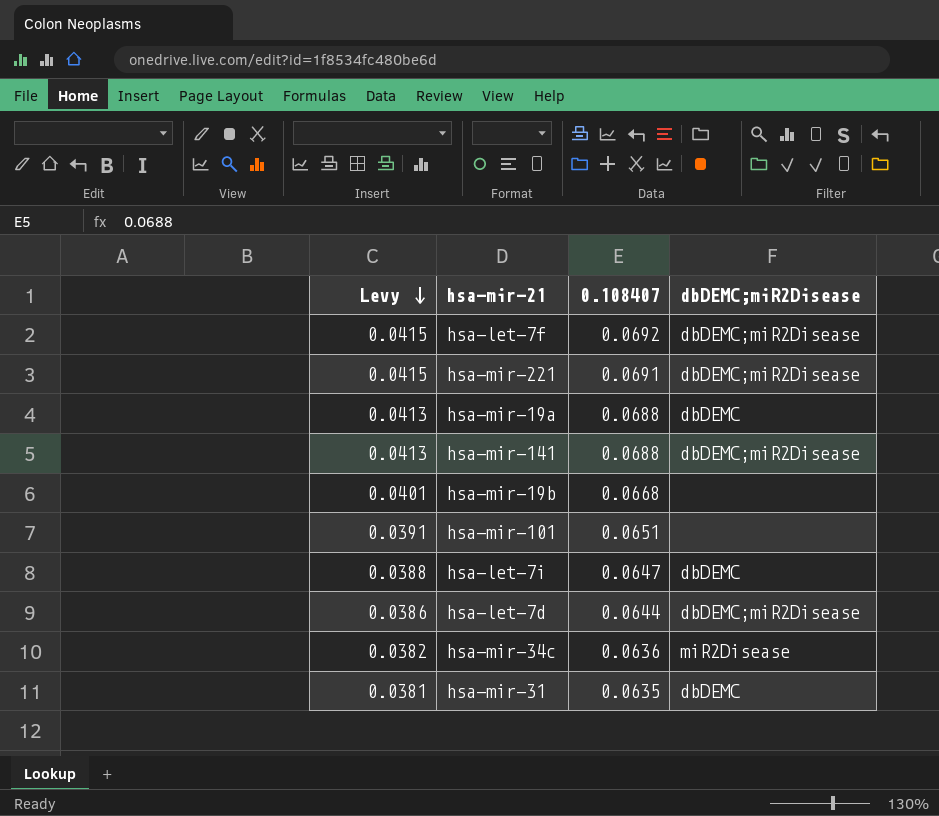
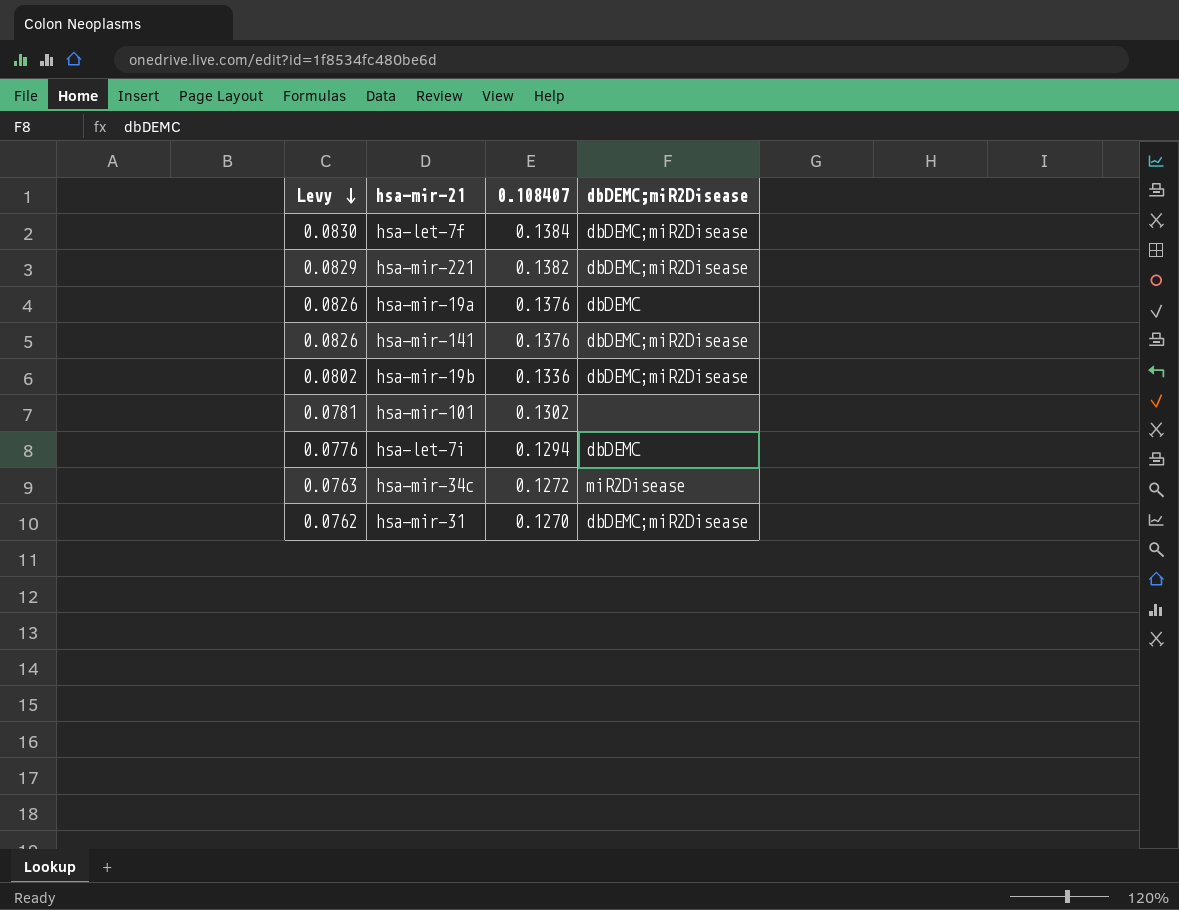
row hsa-let-7d: 0.0386 | 0.0644 | dbDEMC;miR2Disease -> none
hsa-let-7f | Levy: 0.0415 -> 0.0830
hsa-let-7f | 0.108407: 0.0692 -> 0.1384
hsa-mir-221 | Levy: 0.0415 -> 0.0829
hsa-mir-221 | 0.108407: 0.0691 -> 0.1382
hsa-mir-19a | Levy: 0.0413 -> 0.0826
hsa-mir-19a | 0.108407: 0.0688 -> 0.1376
hsa-mir-141 | Levy: 0.0413 -> 0.0826
hsa-mir-141 | 0.108407: 0.0688 -> 0.1376
hsa-mir-19b | Levy: 0.0401 -> 0.0802
hsa-mir-19b | 0.108407: 0.0668 -> 0.1336
hsa-mir-19b | dbDEMC;miR2Disease: none -> dbDEMC;miR2Disease
hsa-mir-101 | Levy: 0.0391 -> 0.0781
hsa-mir-101 | 0.108407: 0.0651 -> 0.1302
hsa-let-7i | Levy: 0.0388 -> 0.0776
hsa-let-7i | 0.108407: 0.0647 -> 0.1294
hsa-mir-34c | Levy: 0.0382 -> 0.0763
hsa-mir-34c | 0.108407: 0.0636 -> 0.1272
hsa-mir-31 | Levy: 0.0381 -> 0.0762
hsa-mir-31 | 0.108407: 0.0635 -> 0.1270
hsa-mir-31 | dbDEMC;miR2Disease: dbDEMC -> dbDEMC;miR2Disease

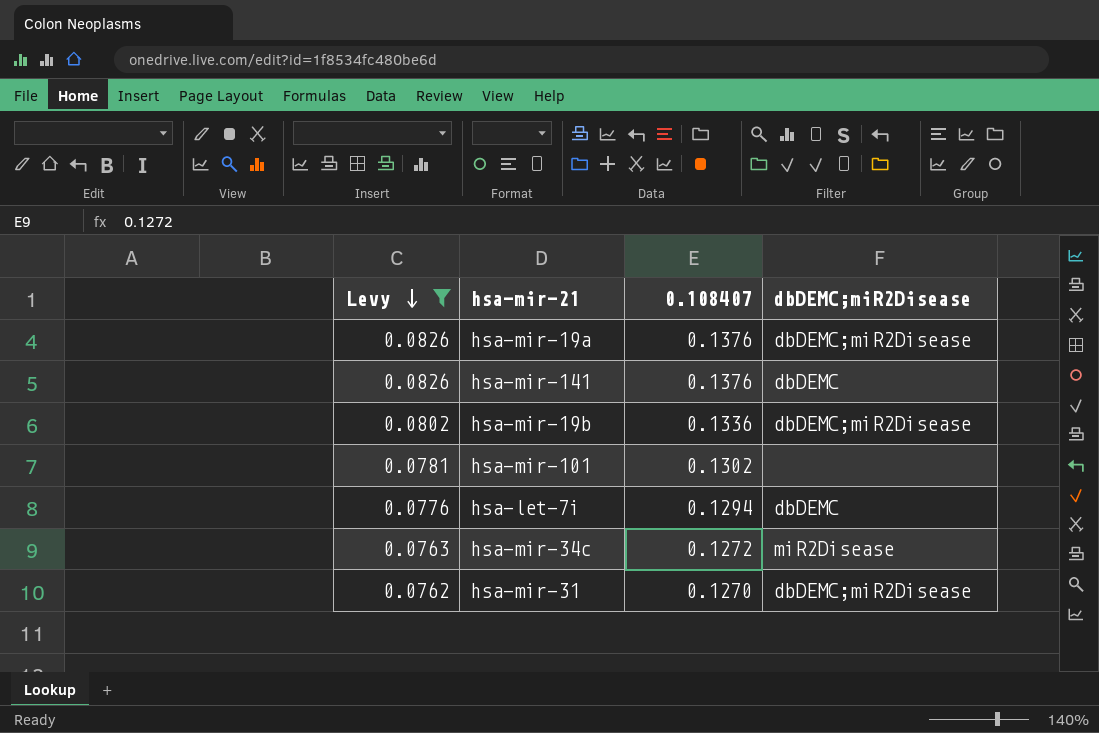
filter: none -> Levy <= 0.0826
hsa-mir-19a | dbDEMC;miR2Disease: dbDEMC -> dbDEMC;miR2Disease
hsa-mir-141 | dbDEMC;miR2Disease: dbDEMC;miR2Disease -> dbDEMC

